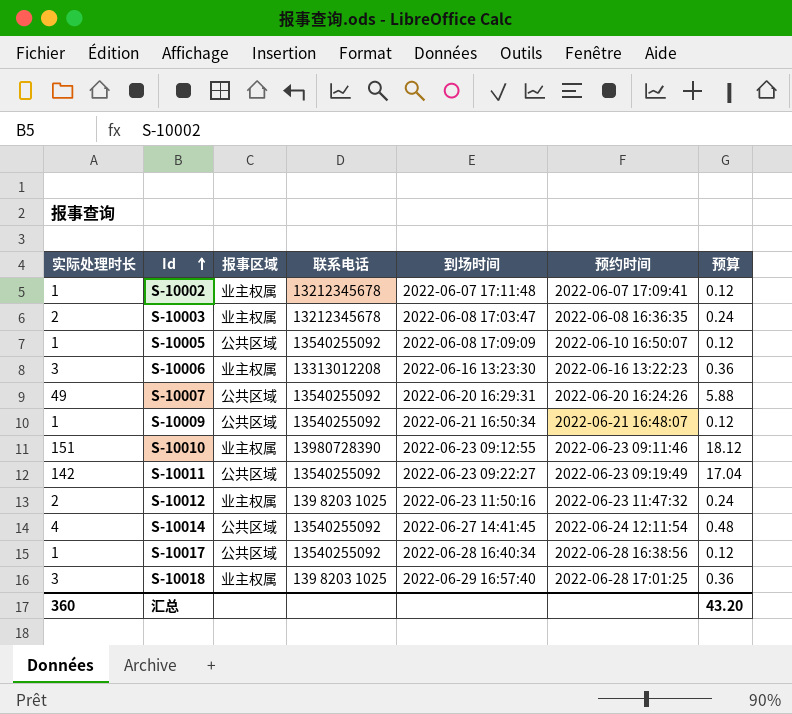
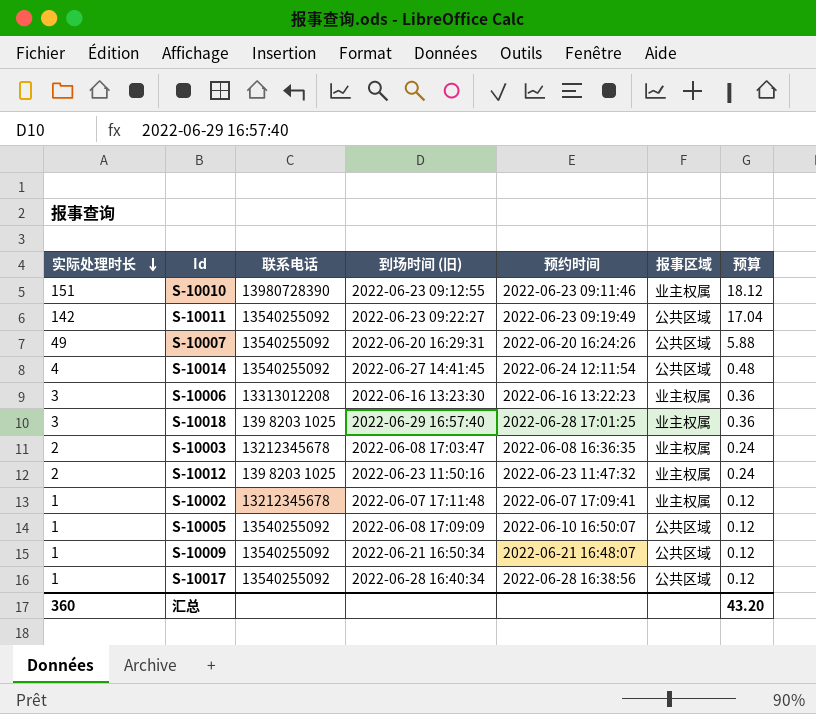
row order: Id ascending -> 实际处理时长 descending
column name: 到场时间 -> 到场时间 (旧)
column 报事区域 | position: 3 -> 6

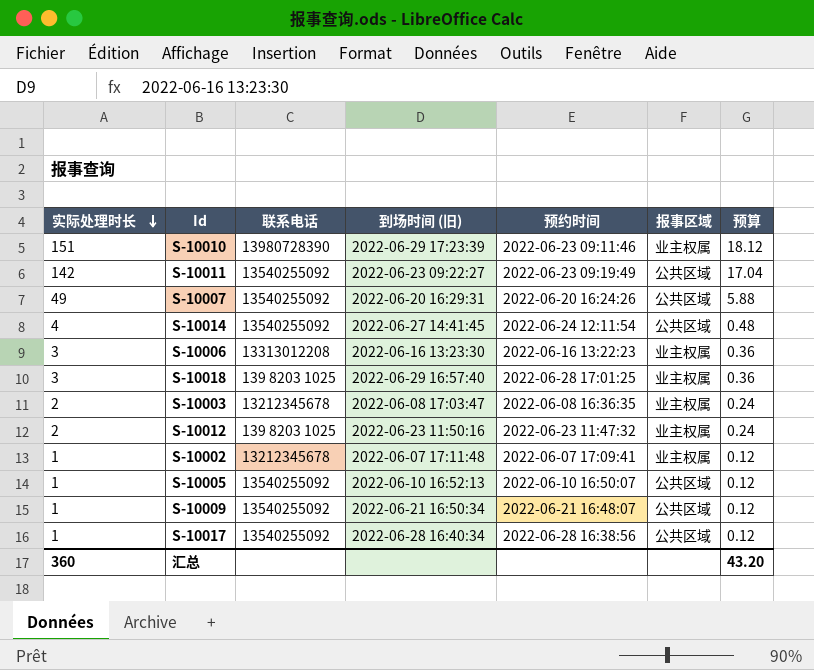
S-10010 | 到场时间 (旧): 2022-06-23 09:12:55 -> 2022-06-29 17:23:39
S-10005 | 到场时间 (旧): 2022-06-08 17:09:09 -> 2022-06-10 16:52:13

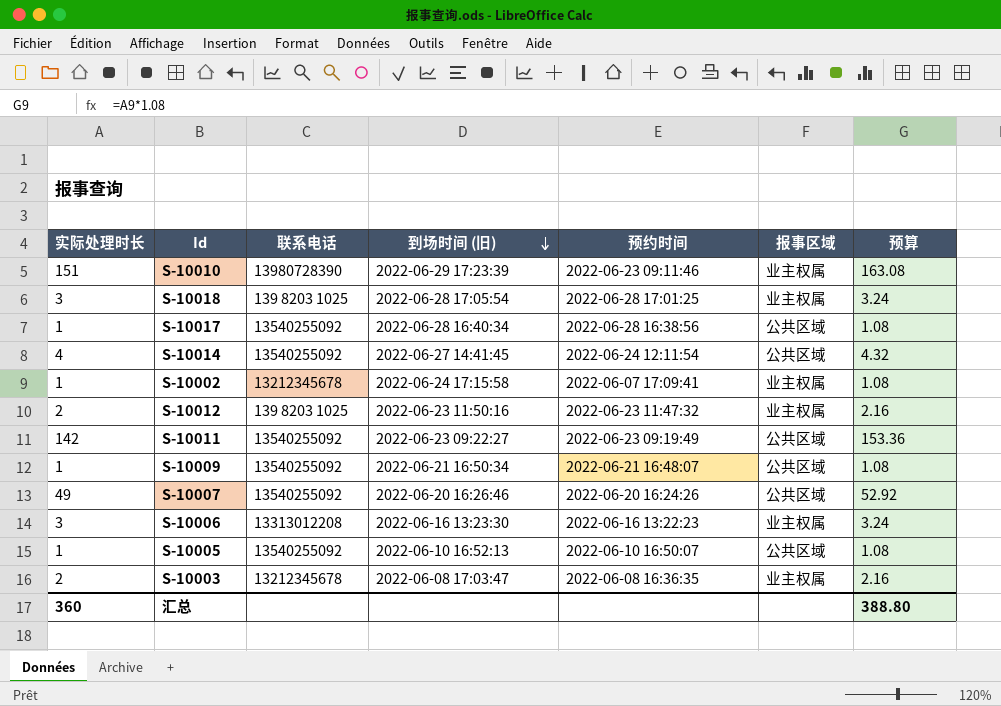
row order: 实际处理时长 descending -> 到场时间 (旧) descending
column 预算 | formula: [实际处理时长] * 0.12 -> [实际处理时长] * 1.08
S-10018 | 到场时间 (旧): 2022-06-29 16:57:40 -> 2022-06-28 17:05:54
S-10002 | 到场时间 (旧): 2022-06-07 17:11:48 -> 2022-06-24 17:15:58
S-10007 | 到场时间 (旧): 2022-06-20 16:29:31 -> 2022-06-20 16:26:46
汇总 | 预算: 43.20 -> 388.80

